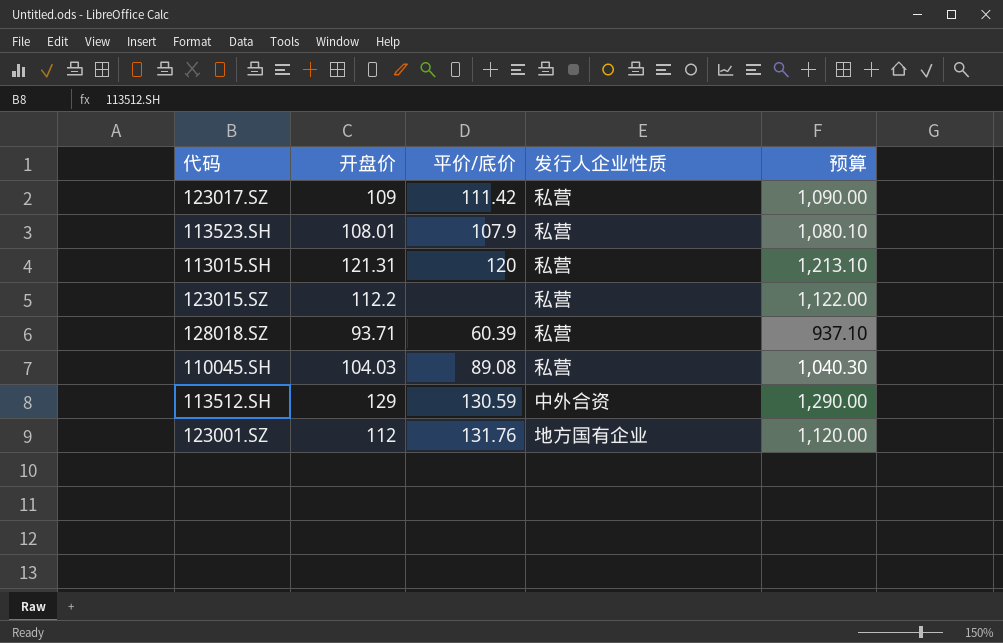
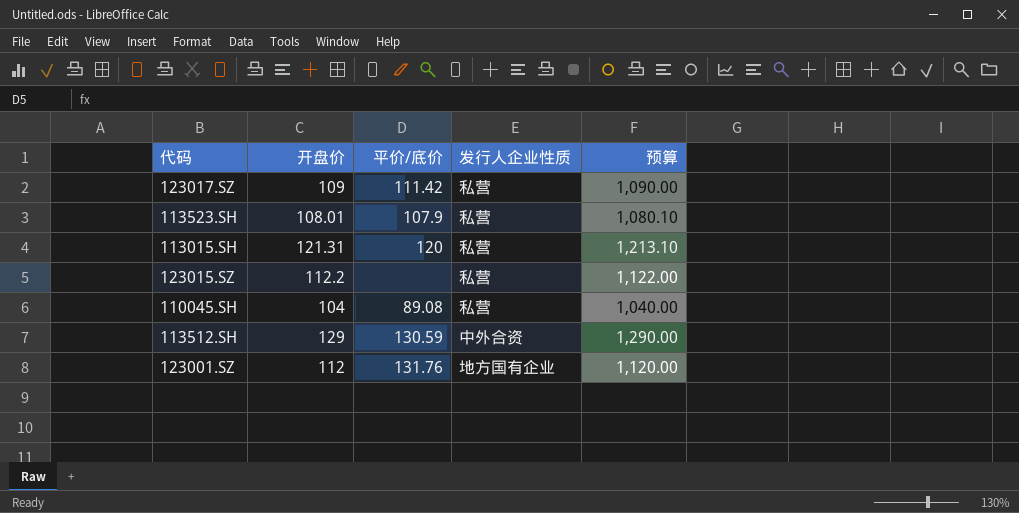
row 128018.SZ: 93.71 | 60.39 | 私营 | 937.10 -> none
110045.SH | 开盘价: 104.03 -> 104
110045.SH | 预算: 1,040.30 -> 1,040.00

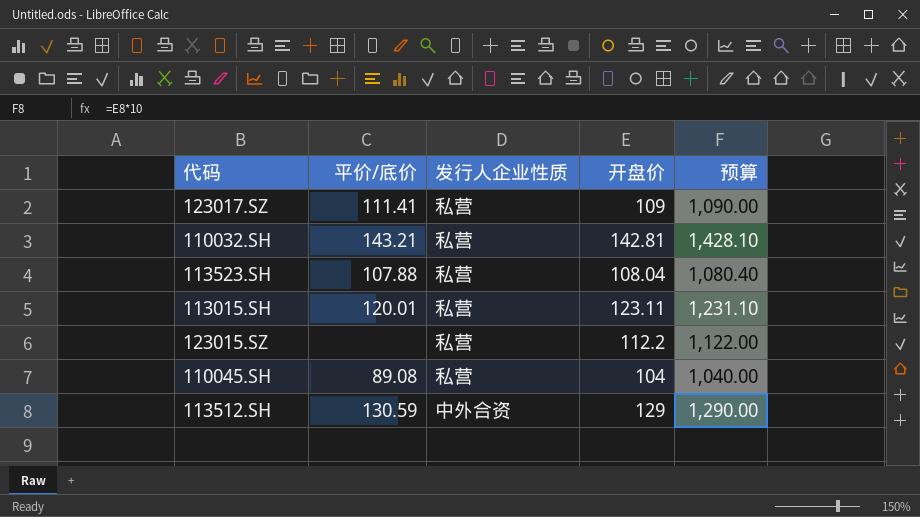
column 开盘价 | position: 2 -> 4
row 123001.SZ: 112 | 131.76 | 地方国有企业 | 1,120.00 -> none
123017.SZ | 平价/底价: 111.42 -> 111.41
row 110032.SH: none -> 143.21 | 私营 | 142.81 | 1,428.10
113523.SH | 平价/底价: 107.9 -> 107.88
113523.SH | 开盘价: 108.01 -> 108.04
113523.SH | 预算: 1,080.10 -> 1,080.40
113015.SH | 平价/底价: 120 -> 120.01
113015.SH | 开盘价: 121.31 -> 123.11
113015.SH | 预算: 1,213.10 -> 1,231.10

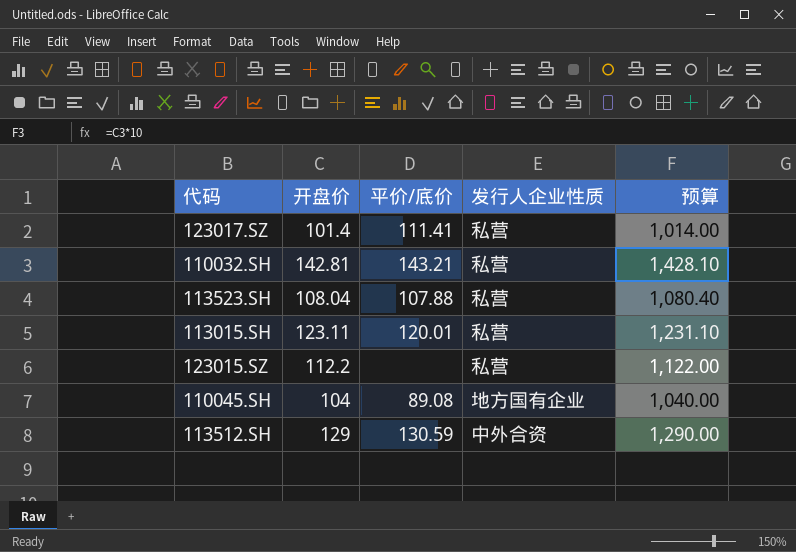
column 开盘价 | position: 4 -> 2
123017.SZ | 开盘价: 109 -> 101.4
123017.SZ | 预算: 1,090.00 -> 1,014.00
110045.SH | 发行人企业性质: 私营 -> 地方国有企业

